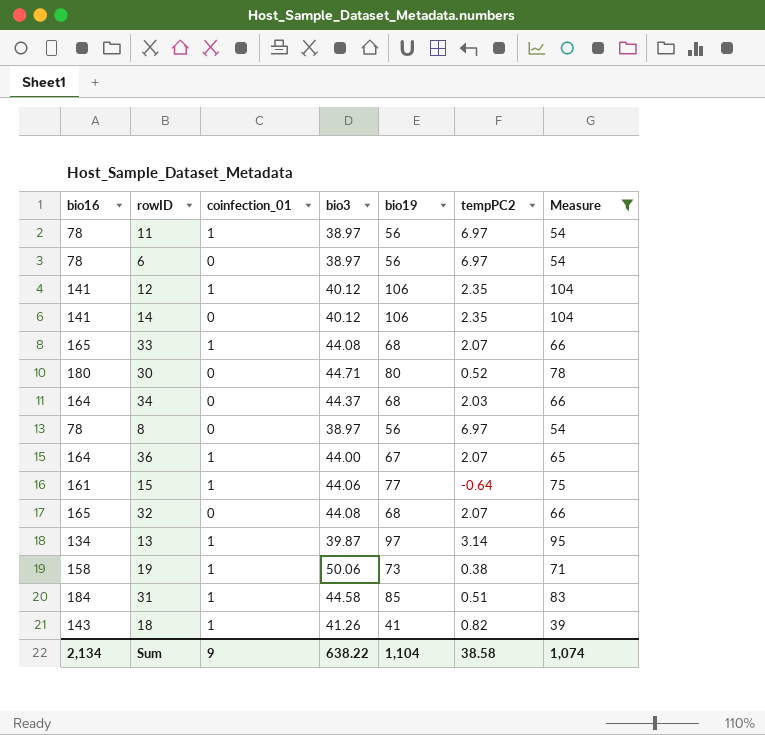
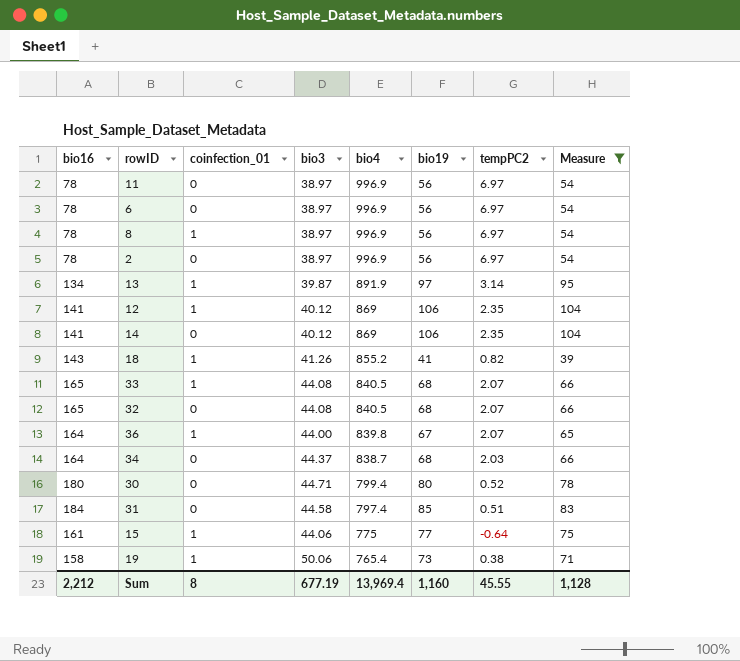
row order: none -> bio4 descending
column bio4 | position: none -> 5
11 | coinfection_01: 1 -> 0
8 | coinfection_01: 0 -> 1
row 2: none -> 78 | 0 | 38.97 | 996.9 | 56 | 6.97 | 54
31 | coinfection_01: 1 -> 0
Sum | bio16: 2,134 -> 2,212
Sum | coinfection_01: 9 -> 8
Sum | bio3: 638.22 -> 677.19
Sum | bio19: 1,104 -> 1,160
Sum | tempPC2: 38.58 -> 45.55
Sum | Measure: 1,074 -> 1,128

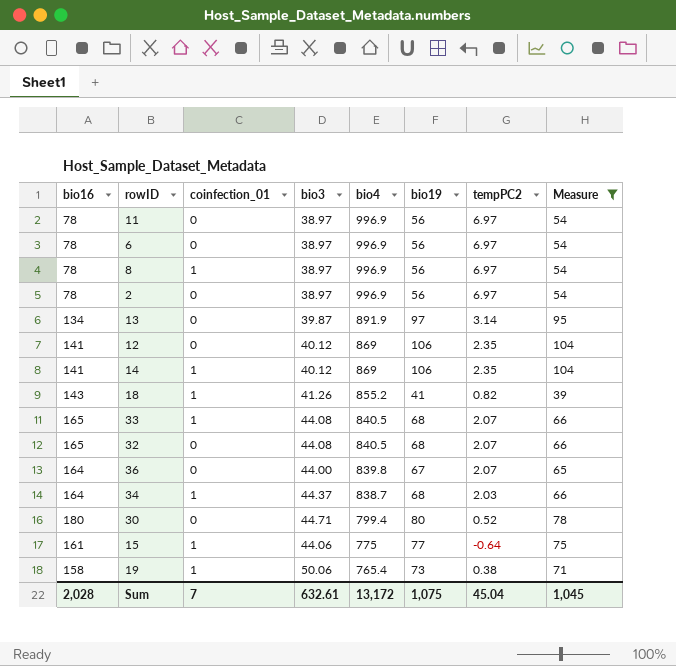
row 31: 184 | 0 | 44.58 | 797.4 | 85 | 0.51 | 83 -> none
13 | coinfection_01: 1 -> 0
12 | coinfection_01: 1 -> 0
14 | coinfection_01: 0 -> 1
36 | coinfection_01: 1 -> 0
34 | coinfection_01: 0 -> 1
Sum | bio16: 2,212 -> 2,028
Sum | coinfection_01: 8 -> 7
Sum | bio3: 677.19 -> 632.61
Sum | bio4: 13,969.4 -> 13,172
Sum | bio19: 1,160 -> 1,075
Sum | tempPC2: 45.55 -> 45.04
Sum | Measure: 1,128 -> 1,045

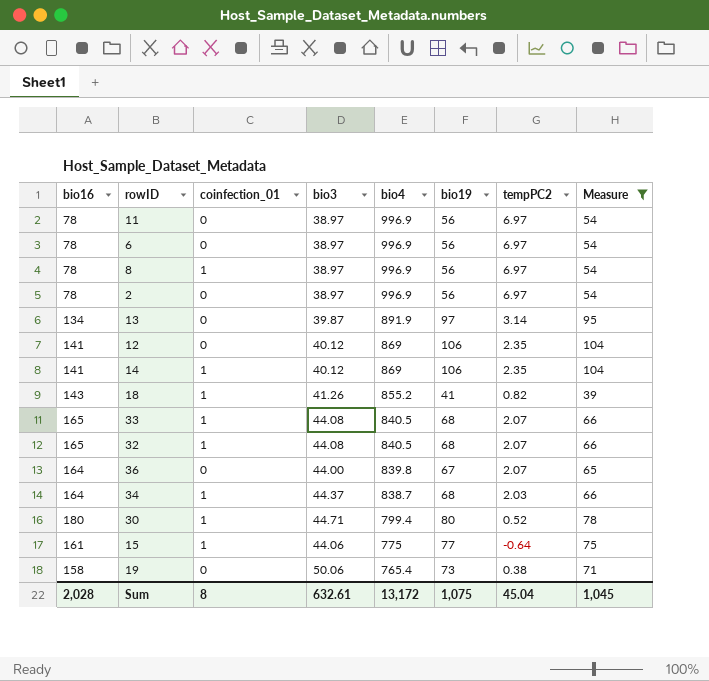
32 | coinfection_01: 0 -> 1
30 | coinfection_01: 0 -> 1
19 | coinfection_01: 1 -> 0
Sum | coinfection_01: 7 -> 8

